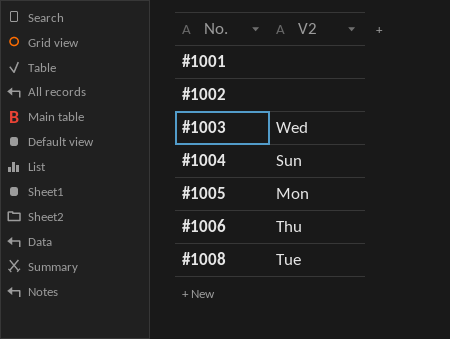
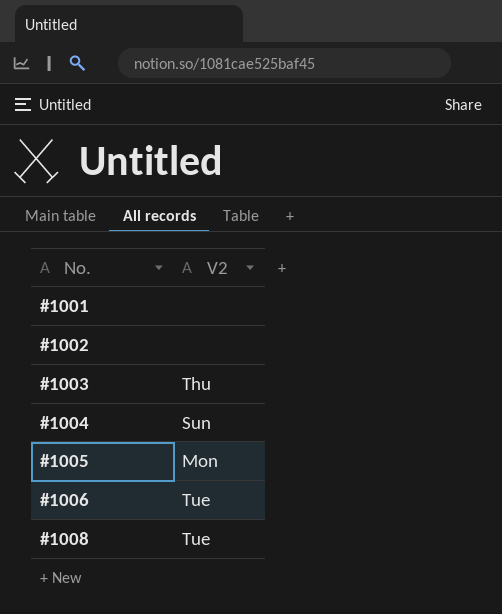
#1003 | V2: Wed -> Thu
#1006 | V2: Thu -> Tue

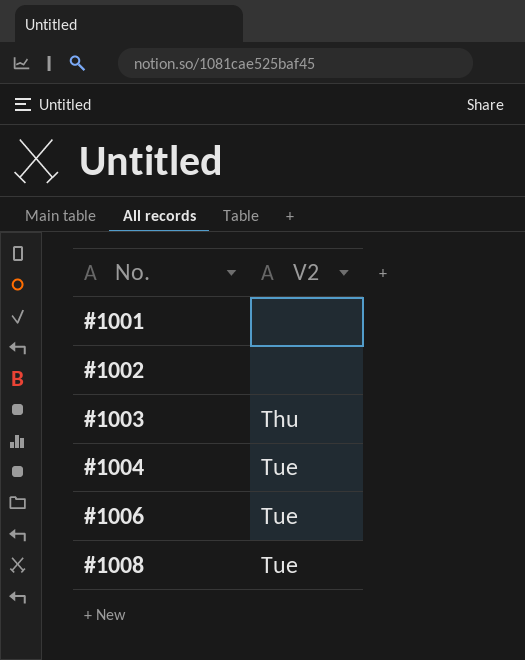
row #1005: Mon -> none
#1004 | V2: Sun -> Tue

